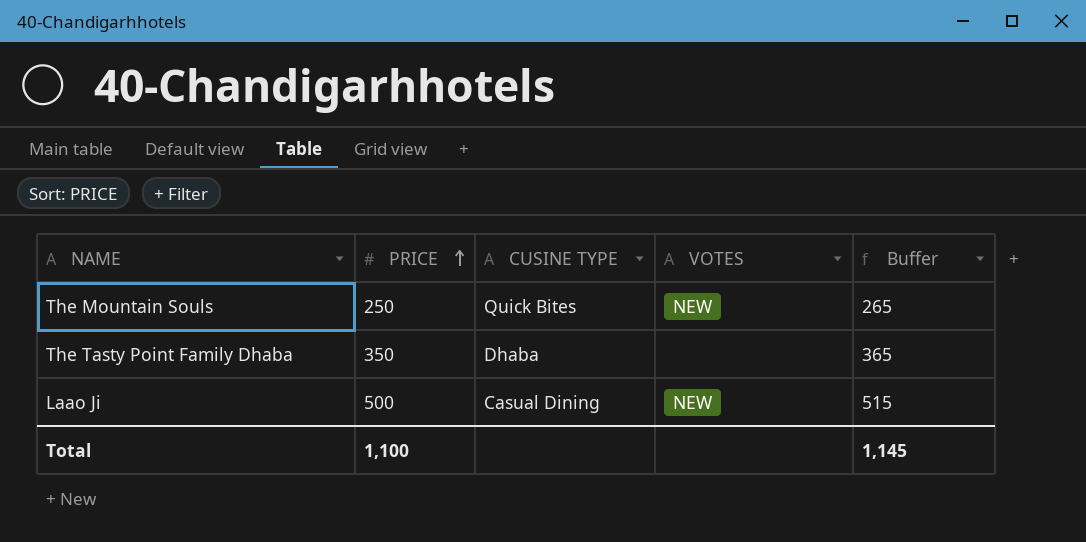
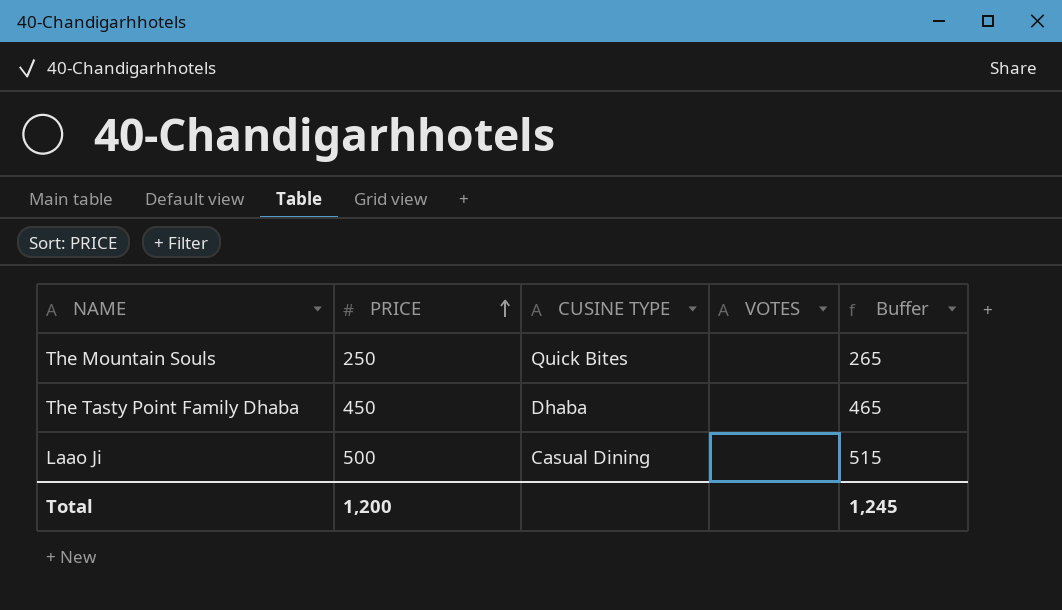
The Mountain Souls | VOTES: NEW -> none
The Tasty Point Family Dhaba | PRICE: 350 -> 450
The Tasty Point Family Dhaba | Buffer: 365 -> 465
Laao Ji | VOTES: NEW -> none
Total | PRICE: 1,100 -> 1,200
Total | Buffer: 1,145 -> 1,245

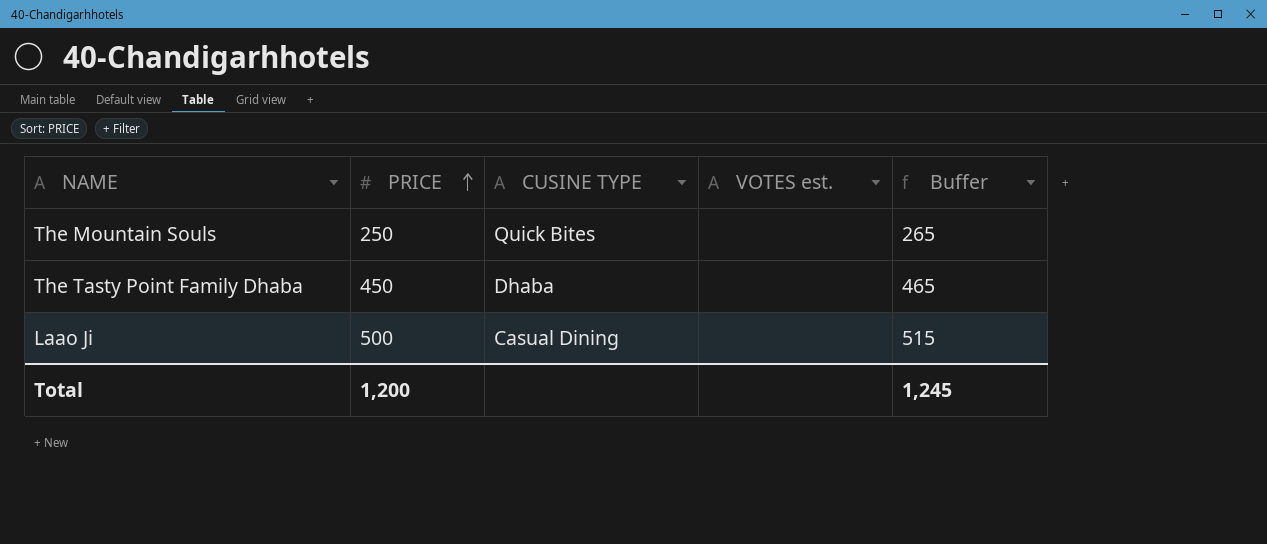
column name: VOTES -> VOTES est.

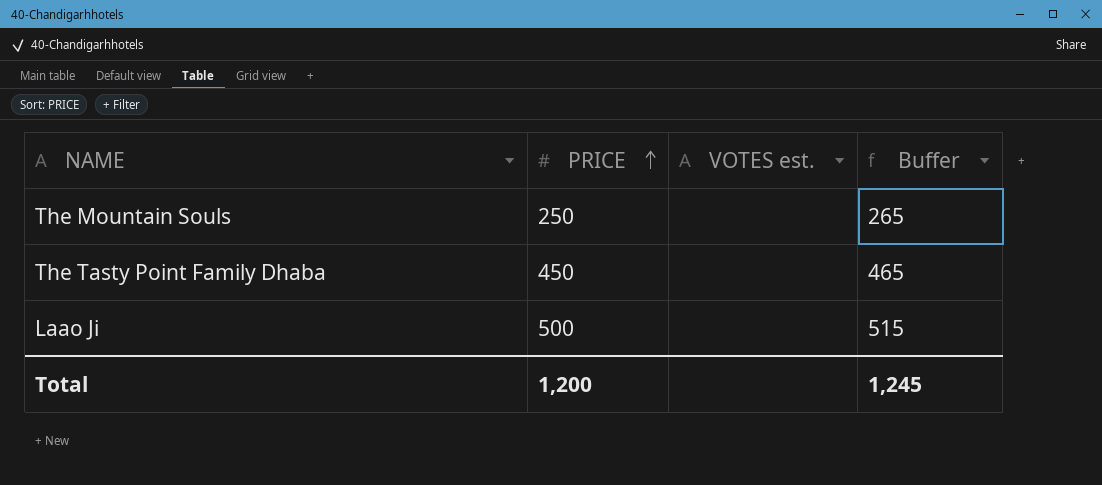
column CUSINE TYPE | position: 3 -> none

